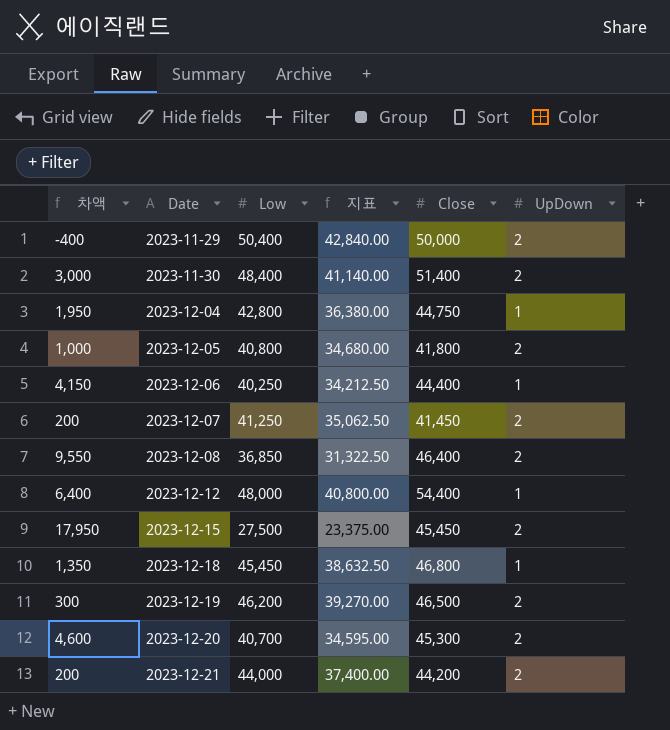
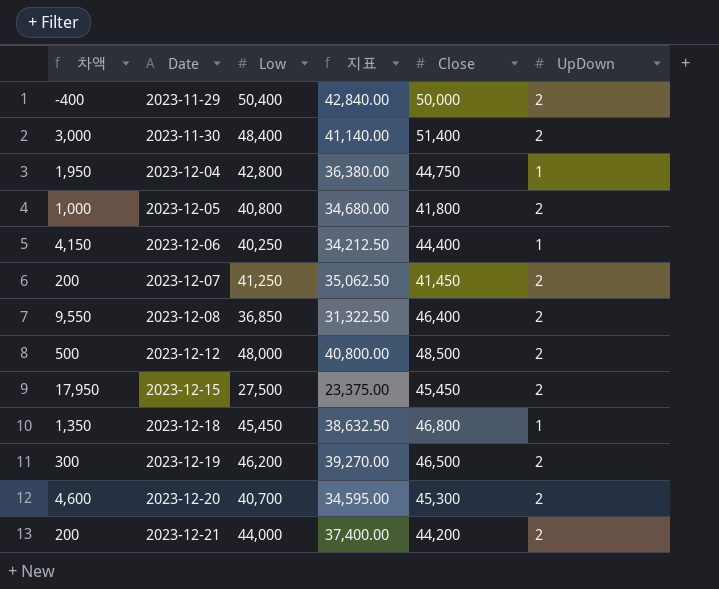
2023-12-12 | 차액: 6,400 -> 500
2023-12-12 | Close: 54,400 -> 48,500
2023-12-12 | UpDown: 1 -> 2

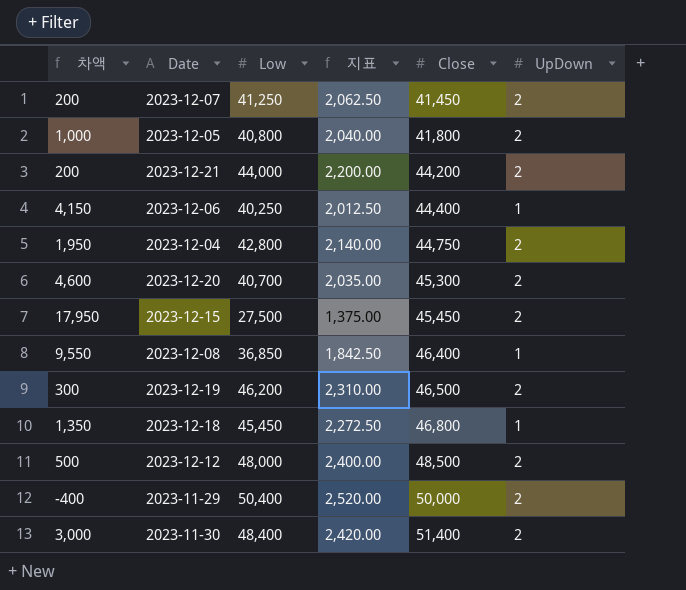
row order: Date ascending -> Close ascending
column 지표 | formula: [Low] * 0.85 -> [Low] * 0.05
2023-12-04 | UpDown: 1 -> 2
2023-12-08 | UpDown: 2 -> 1

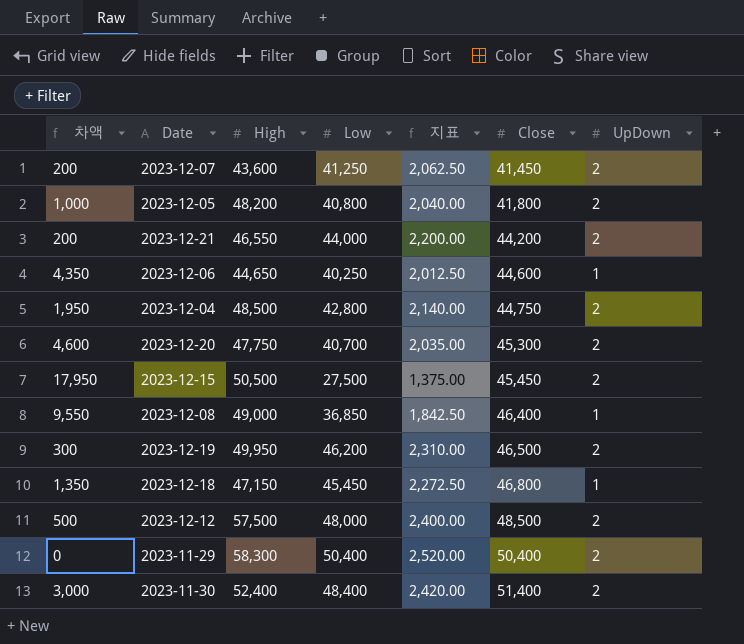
column High | position: none -> 3
2023-12-06 | 차액: 4,150 -> 4,350
2023-12-06 | Close: 44,400 -> 44,600
2023-11-29 | 차액: -400 -> 0
2023-11-29 | Close: 50,000 -> 50,400

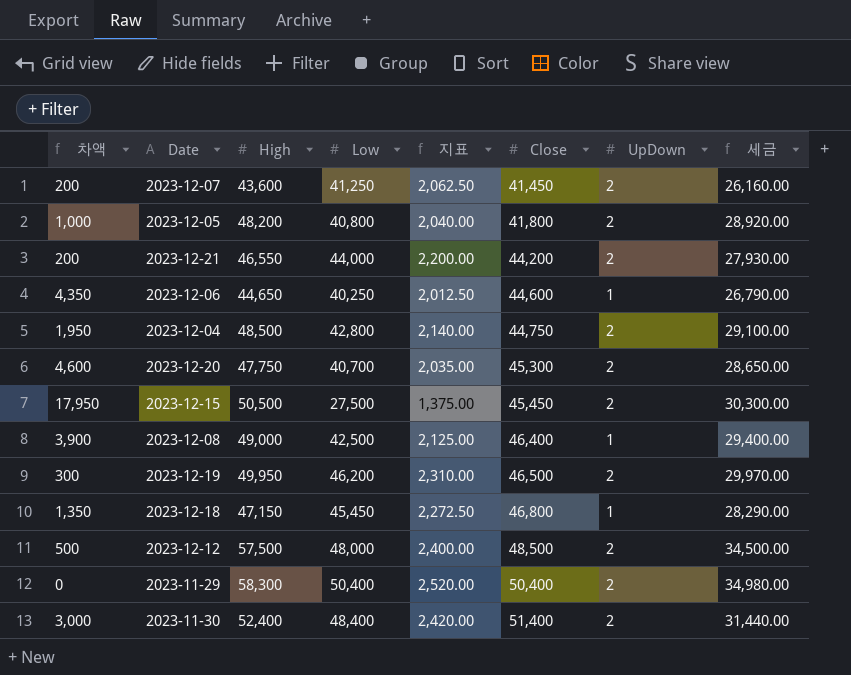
column 세금 | formula: none -> [High] * 0.6
2023-12-08 | 차액: 9,550 -> 3,900
2023-12-08 | Low: 36,850 -> 42,500
2023-12-08 | 지표: 1,842.50 -> 2,125.00

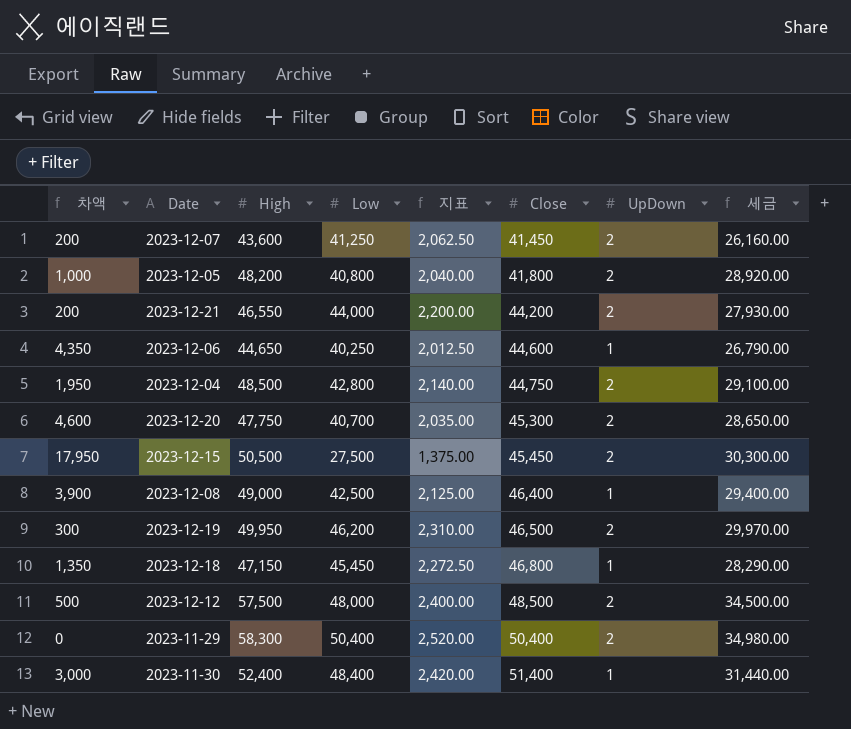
2023-11-30 | UpDown: 2 -> 1

